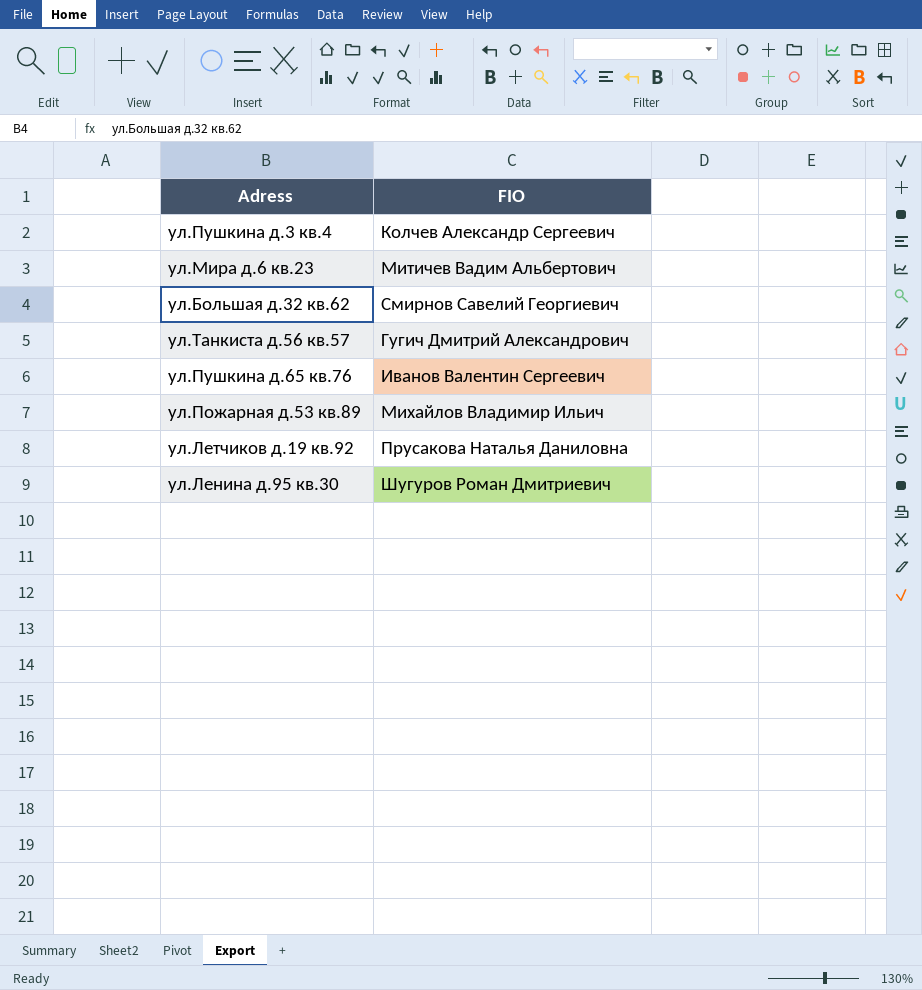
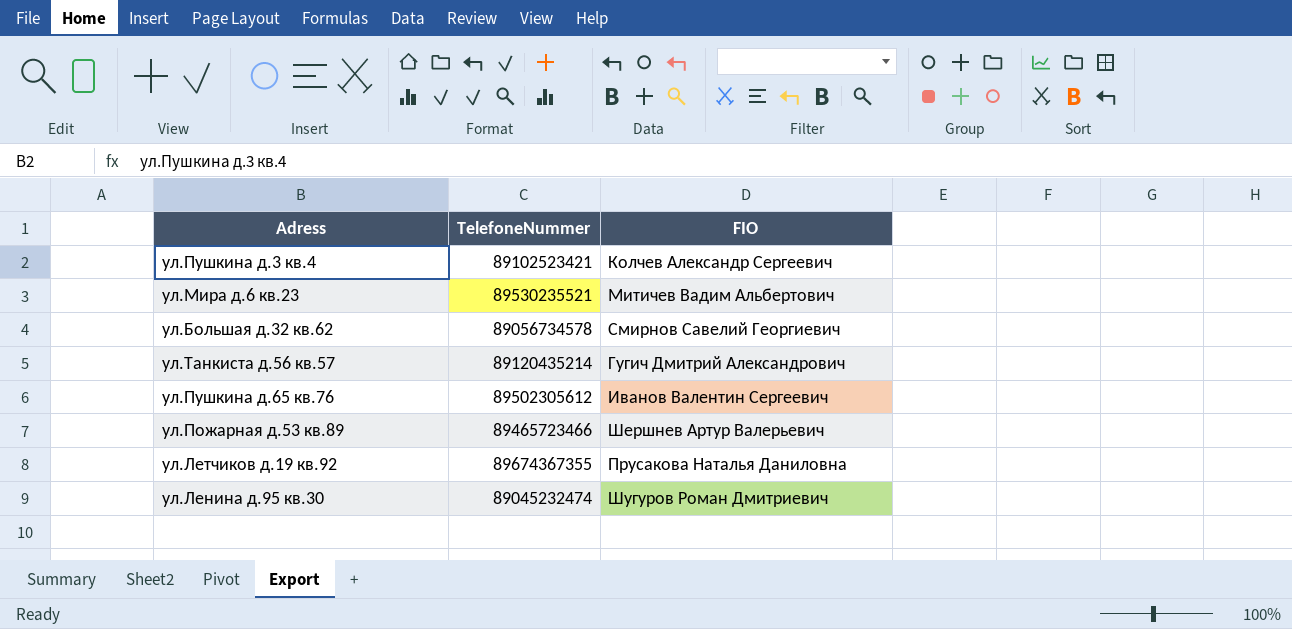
column TelefoneNummer | position: none -> 2
ул.Пожарная д.53 кв.89 | FIO: Михайлов Владимир Ильич -> Шершнев Артур Валерьевич

